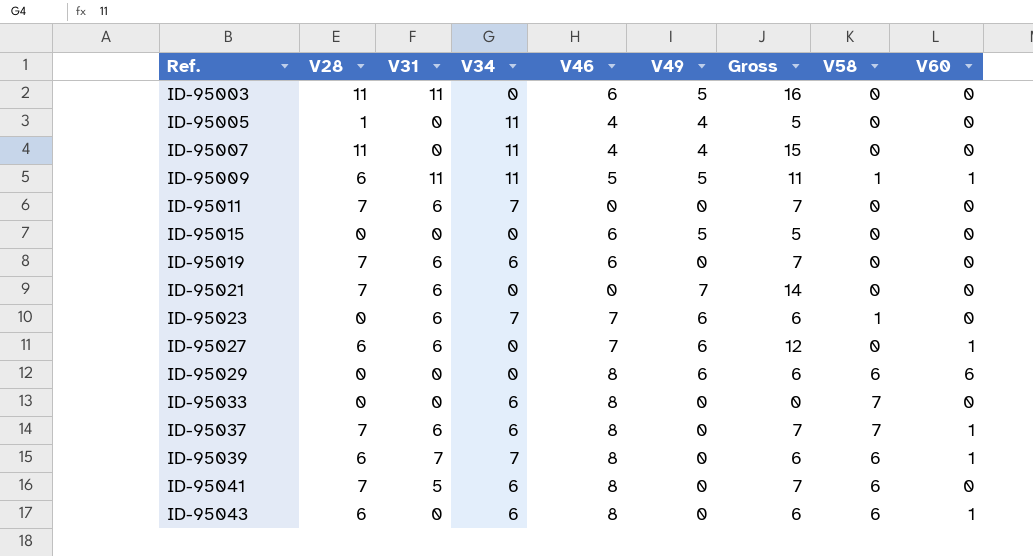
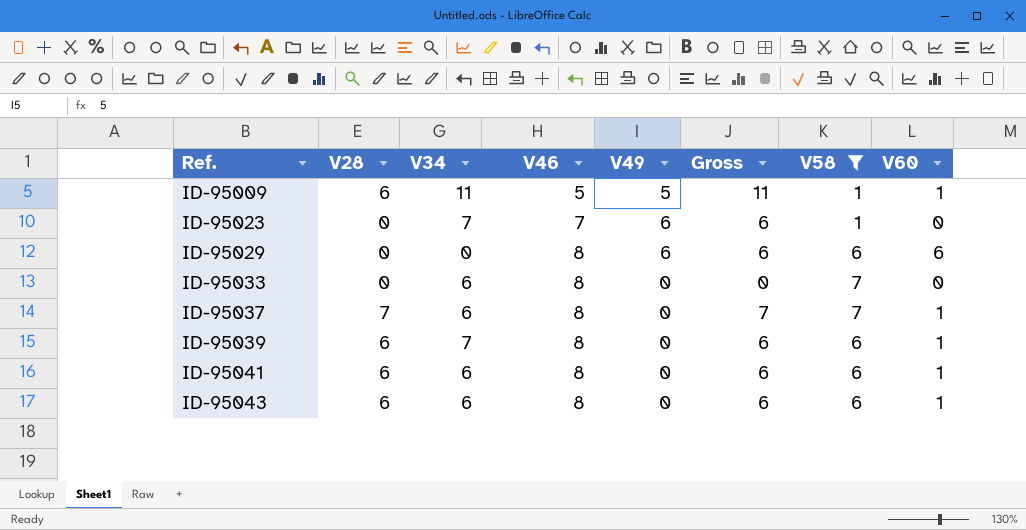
filter: none -> V58 != 0
column V31 | position: 3 -> none
ID-95041 | V28: 7 -> 6
ID-95041 | Gross: 7 -> 6
ID-95041 | V60: 0 -> 1

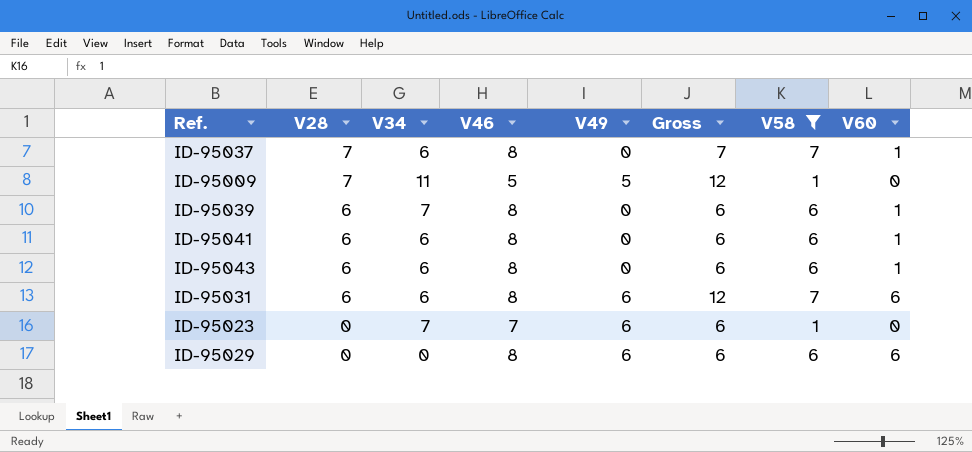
row order: Ref. ascending -> V28 descending
row ID-95033: 0 | 6 | 8 | 0 | 0 | 7 | 0 -> none
ID-95009 | V28: 6 -> 7
ID-95009 | Gross: 11 -> 12
ID-95009 | V60: 1 -> 0
row ID-95031: none -> 6 | 6 | 8 | 6 | 12 | 7 | 6

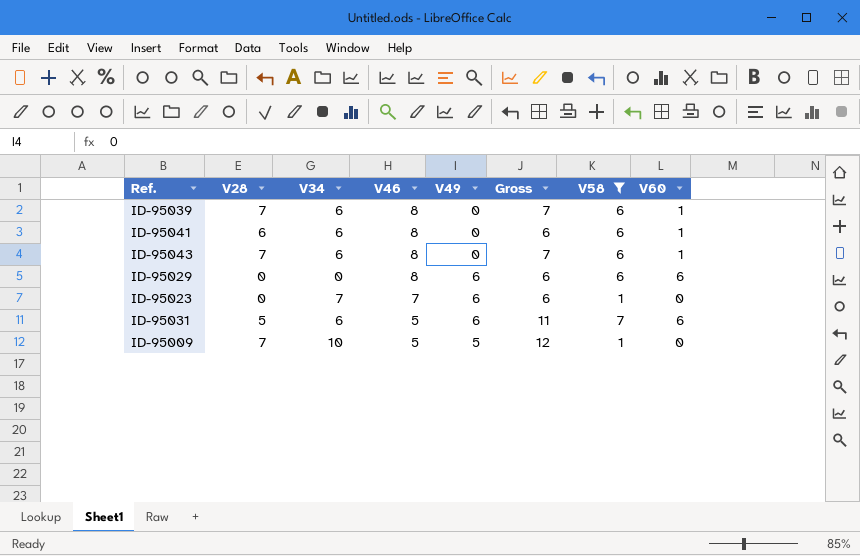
row order: V28 descending -> V46 descending
row ID-95037: 7 | 6 | 8 | 0 | 7 | 7 | 1 -> none
ID-95039 | V28: 6 -> 7
ID-95039 | V34: 7 -> 6
ID-95039 | Gross: 6 -> 7
ID-95043 | V28: 6 -> 7
ID-95043 | Gross: 6 -> 7
ID-95031 | V28: 6 -> 5
ID-95031 | V46: 8 -> 5
ID-95031 | Gross: 12 -> 11
ID-95009 | V34: 11 -> 10

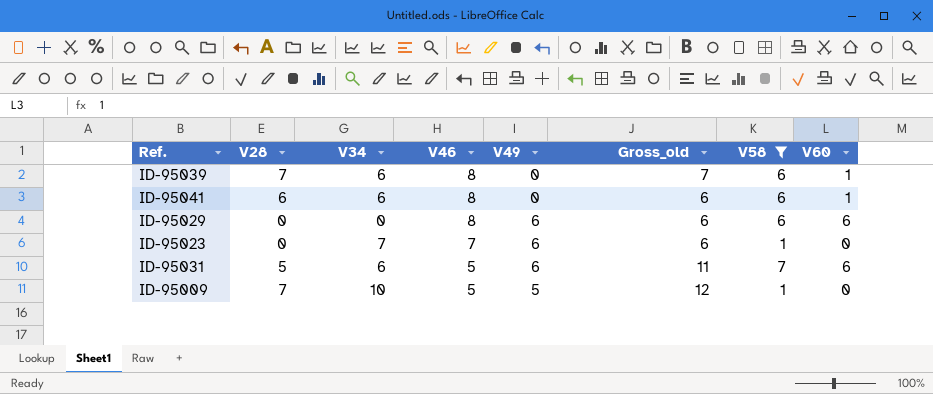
column name: Gross -> Gross_old
row ID-95043: 7 | 6 | 8 | 0 | 7 | 6 | 1 -> none

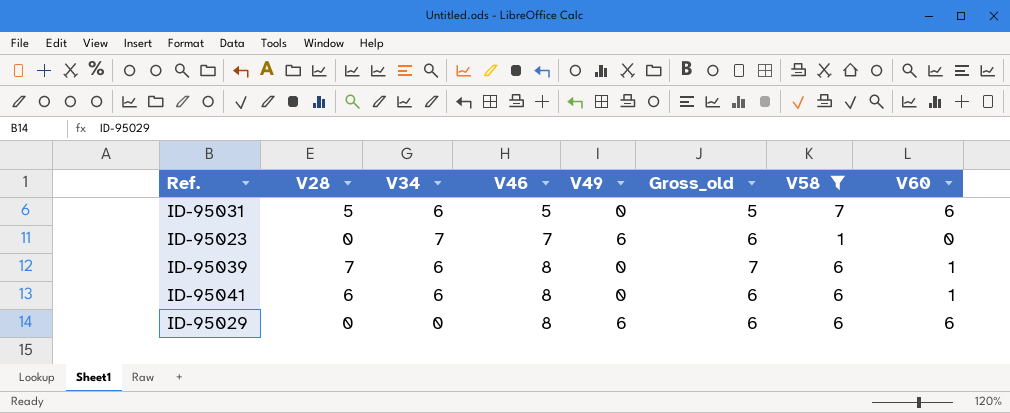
row order: V46 descending -> V46 ascending
row ID-95009: 7 | 10 | 5 | 5 | 12 | 1 | 0 -> none
ID-95031 | V49: 6 -> 0
ID-95031 | Gross_old: 11 -> 5

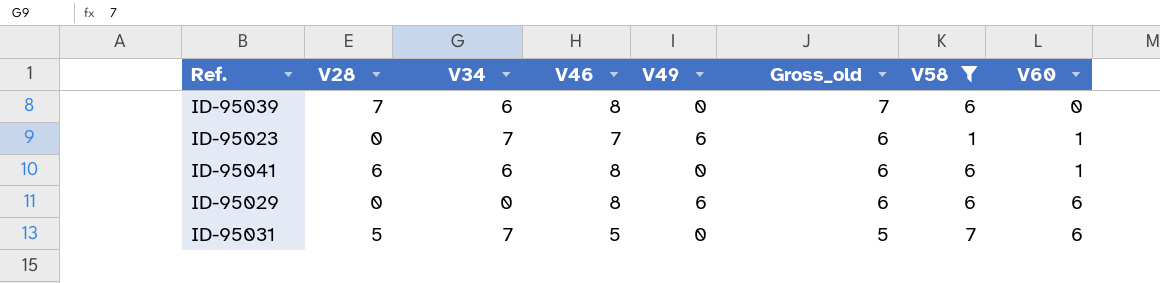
row order: V46 ascending -> Gross_old descending
ID-95039 | V60: 1 -> 0
ID-95023 | V60: 0 -> 1
ID-95031 | V34: 6 -> 7

